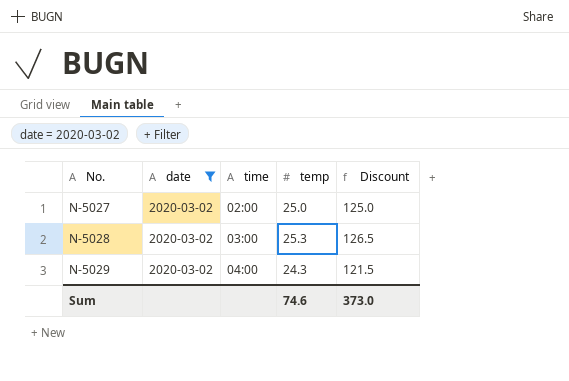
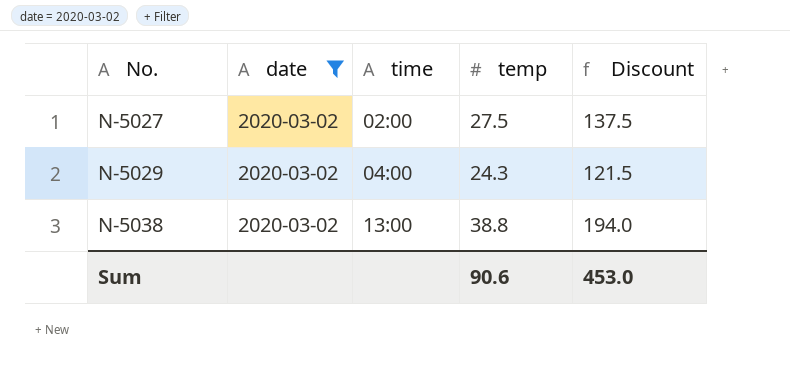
row N-5028: 2020-03-02 | 03:00 | 25.3 | 126.5 -> none
N-5027 | temp: 25.0 -> 27.5
N-5027 | Discount: 125.0 -> 137.5
row N-5038: none -> 2020-03-02 | 13:00 | 38.8 | 194.0
Sum | temp: 74.6 -> 90.6
Sum | Discount: 373.0 -> 453.0

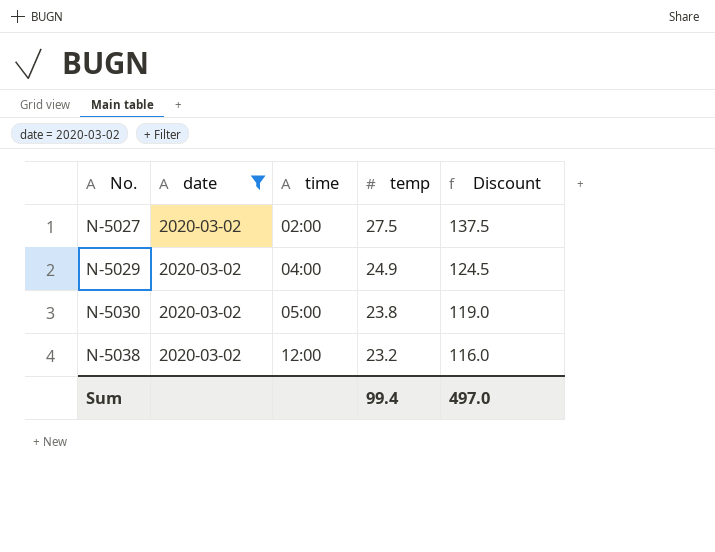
N-5029 | temp: 24.3 -> 24.9
N-5029 | Discount: 121.5 -> 124.5
row N-5030: none -> 2020-03-02 | 05:00 | 23.8 | 119.0
N-5038 | time: 13:00 -> 12:00
N-5038 | temp: 38.8 -> 23.2
N-5038 | Discount: 194.0 -> 116.0
Sum | temp: 90.6 -> 99.4
Sum | Discount: 453.0 -> 497.0

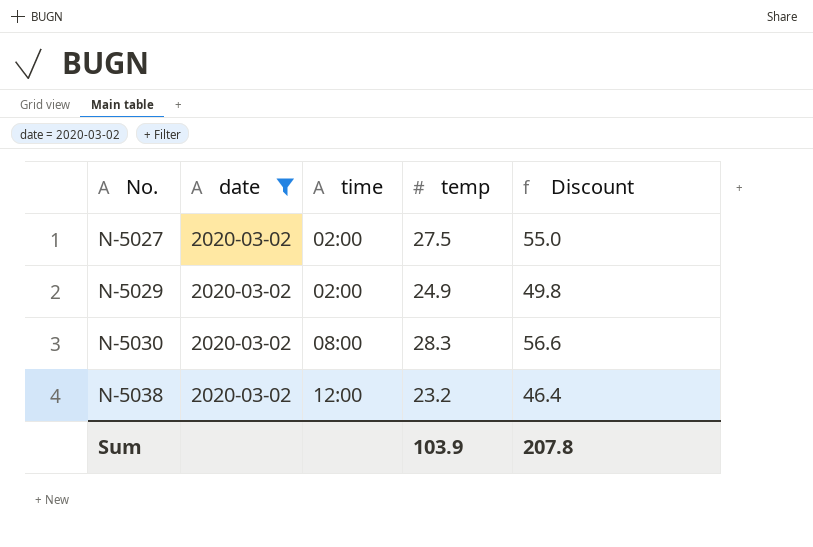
column Discount | formula: [temp] * 5 -> [temp] * 2
N-5029 | time: 04:00 -> 02:00
N-5030 | time: 05:00 -> 08:00
N-5030 | temp: 23.8 -> 28.3
Sum | temp: 99.4 -> 103.9
Sum | Discount: 497.0 -> 207.8

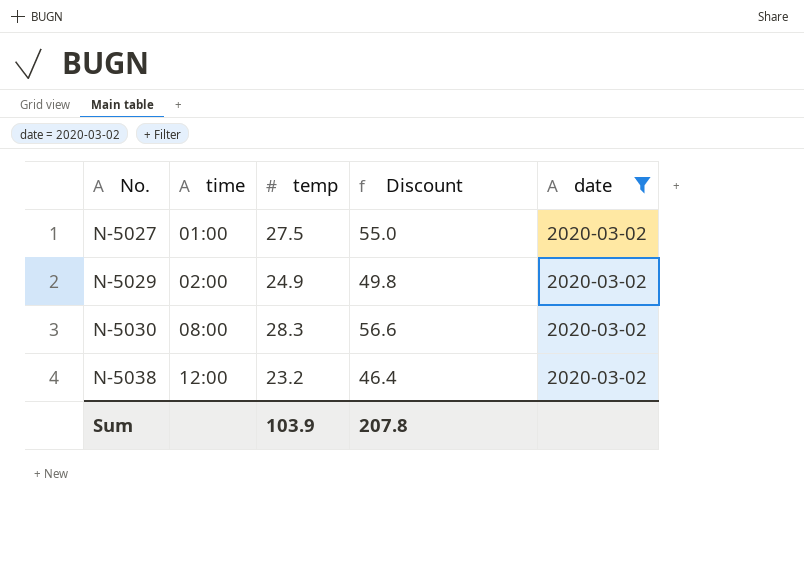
column date | position: 2 -> 5
N-5027 | time: 02:00 -> 01:00

